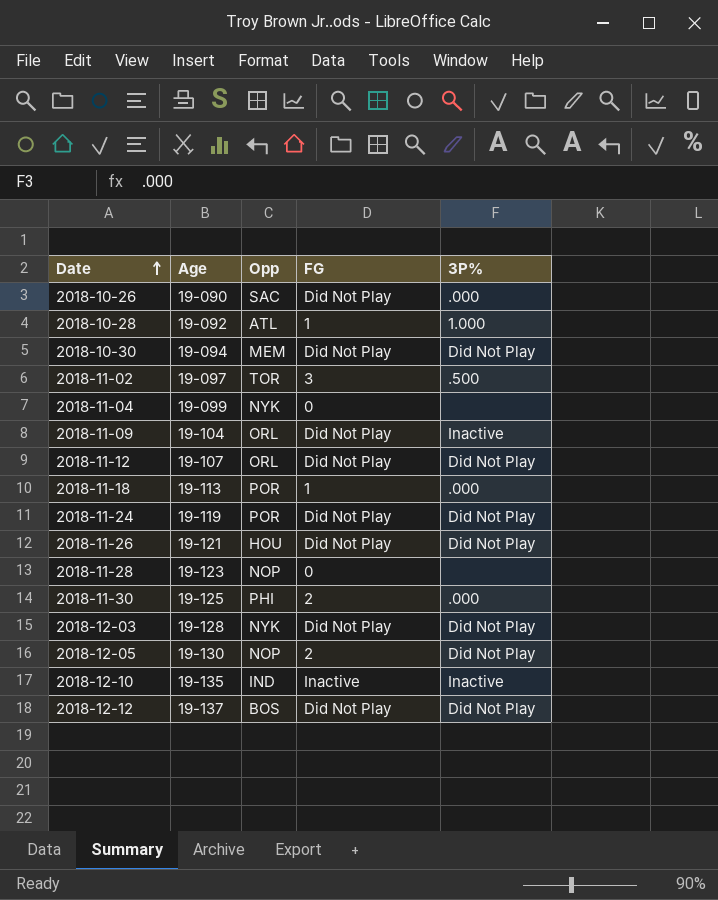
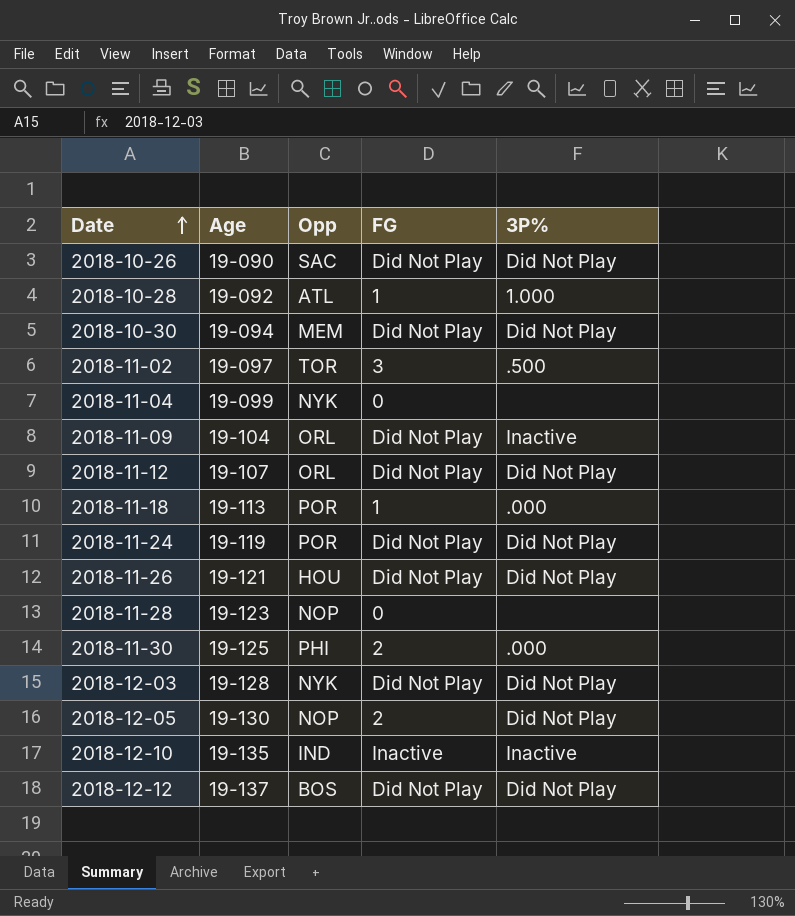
2018-10-26 | 3P%: .000 -> Did Not Play

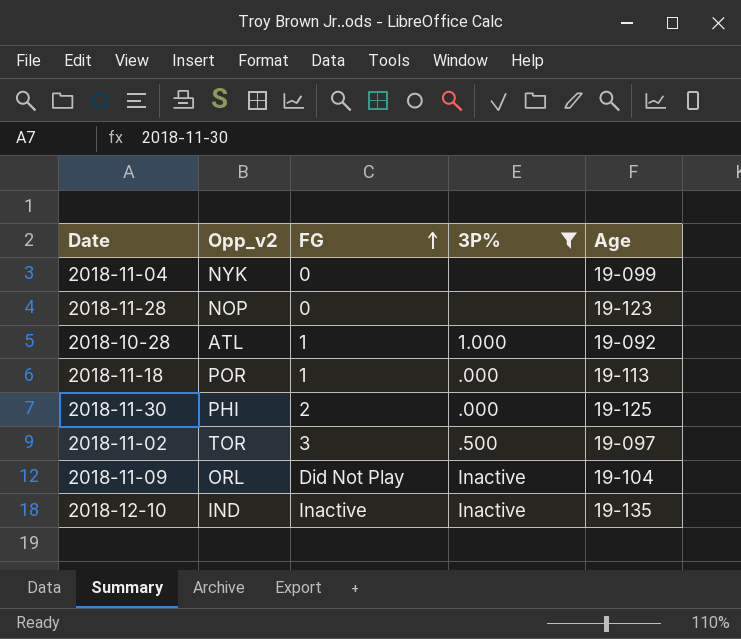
filter: none -> 3P% != Did Not Play
row order: Date ascending -> FG ascending
column name: Opp -> Opp_v2
column Age | position: 2 -> 5

